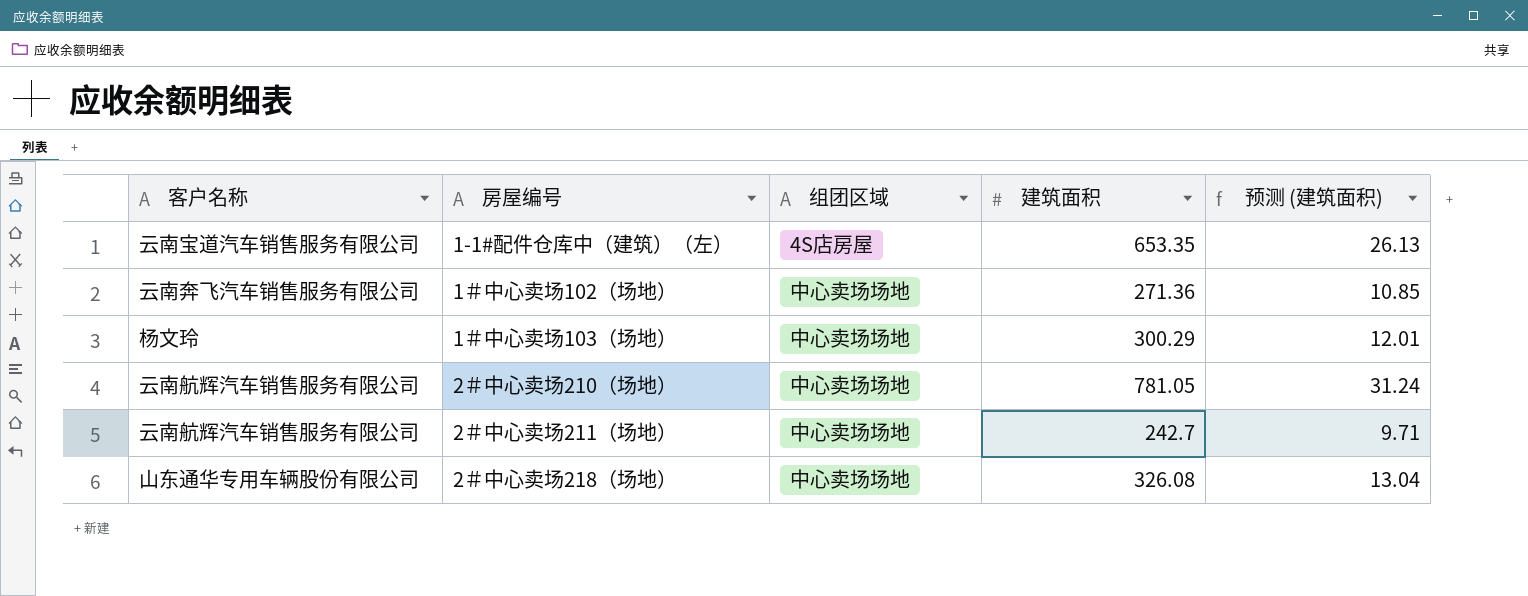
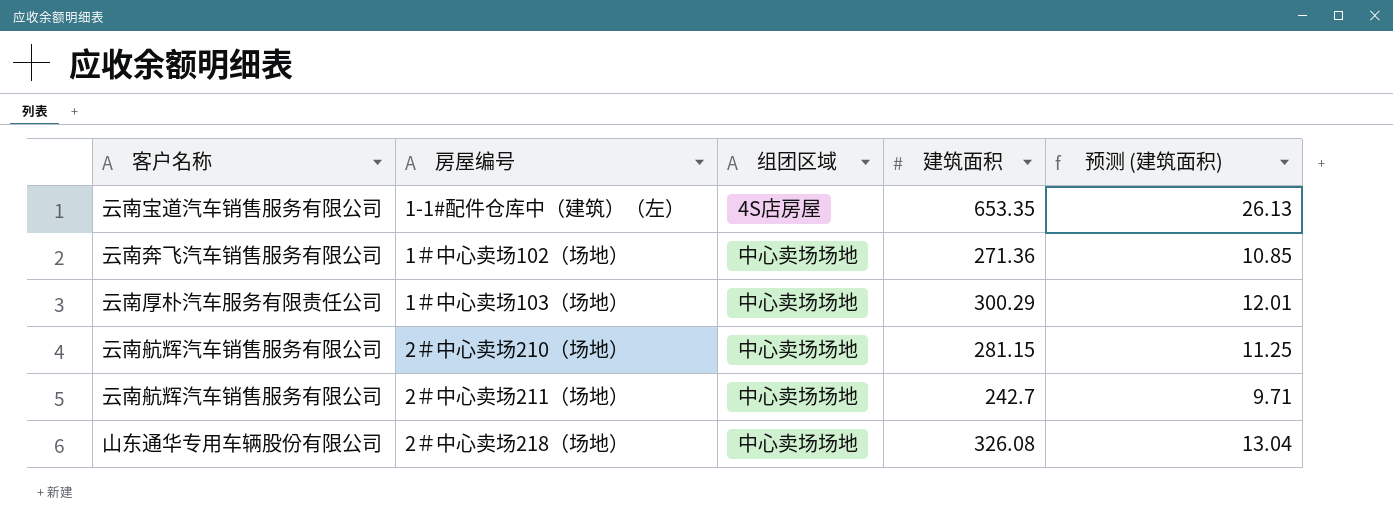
1＃中心卖场103（场地） | 客户名称: 杨文玲 -> 云南厚朴汽车服务有限责任公司
2＃中心卖场210（场地） | 建筑面积: 781.05 -> 281.15
2＃中心卖场210（场地） | 预测 (建筑面积): 31.24 -> 11.25

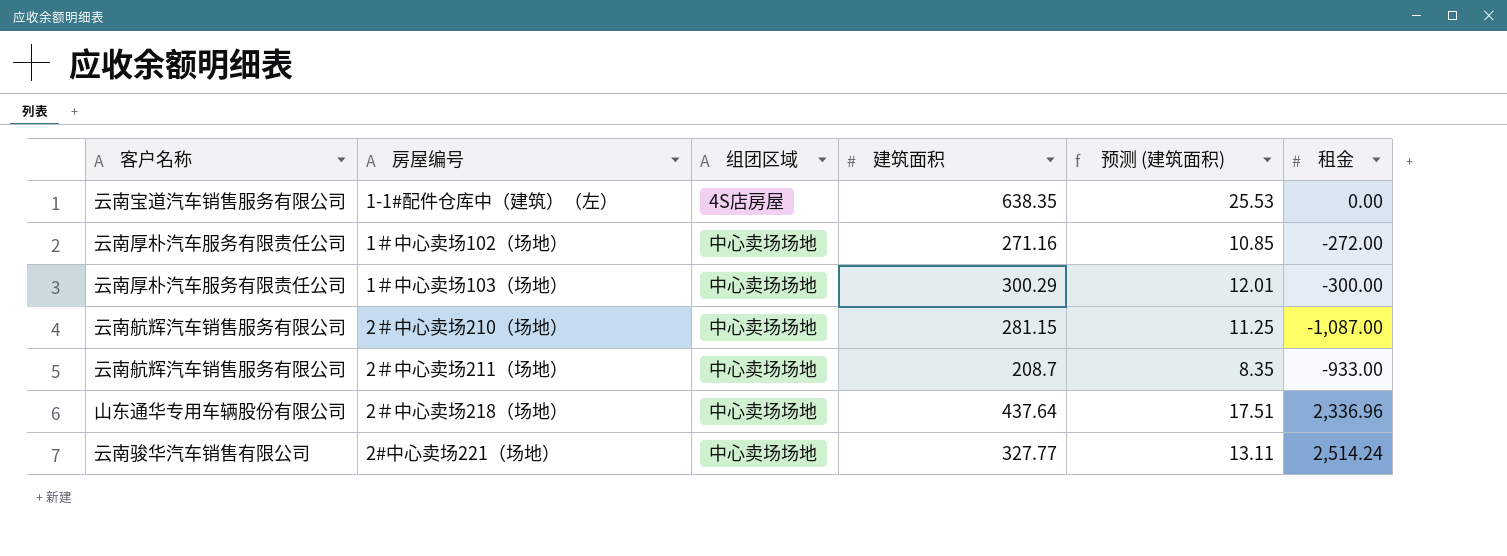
column 租金 | position: none -> 6
1-1#配件仓库中（建筑）（左） | 建筑面积: 653.35 -> 638.35
1-1#配件仓库中（建筑）（左） | 预测 (建筑面积): 26.13 -> 25.53
1＃中心卖场102（场地） | 客户名称: 云南奔飞汽车销售服务有限公司 -> 云南厚朴汽车服务有限责任公司
1＃中心卖场102（场地） | 建筑面积: 271.36 -> 271.16
2＃中心卖场211（场地） | 建筑面积: 242.7 -> 208.7
2＃中心卖场211（场地） | 预测 (建筑面积): 9.71 -> 8.35
2＃中心卖场218（场地） | 建筑面积: 326.08 -> 437.64
2＃中心卖场218（场地） | 预测 (建筑面积): 13.04 -> 17.51
row 2#中心卖场221（场地）: none -> 云南骏华汽车销售有限公司 | 中心卖场场地 | 327.77 | 13.11 | 2,514.24

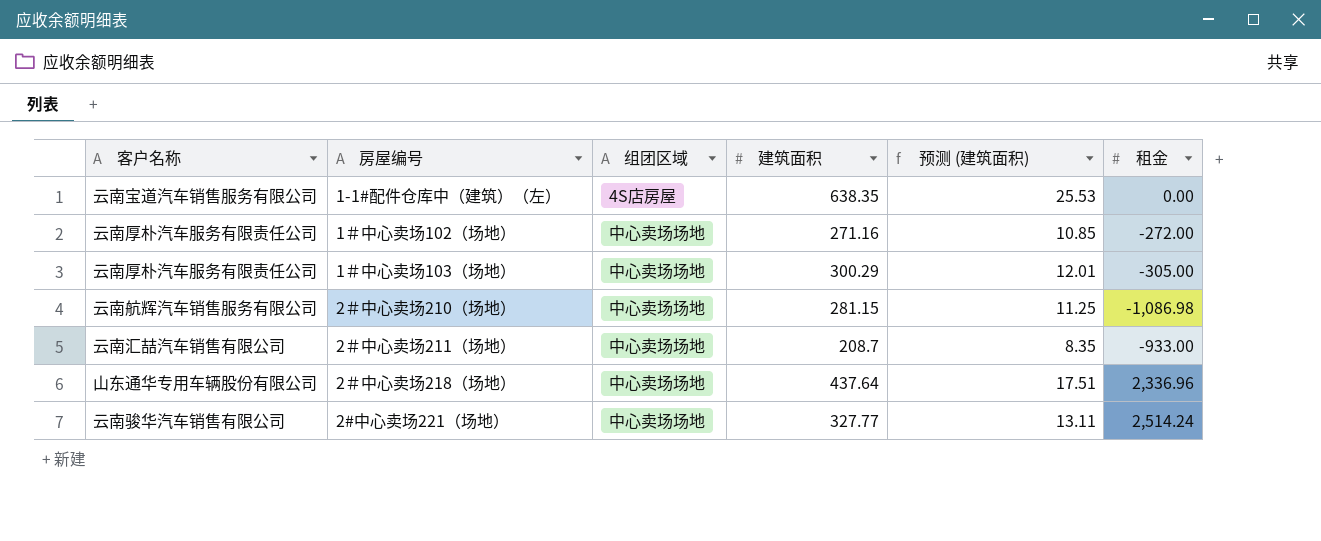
1＃中心卖场103（场地） | 租金: -300.00 -> -305.00
2＃中心卖场210（场地） | 租金: -1,087.00 -> -1,086.98
2＃中心卖场211（场地） | 客户名称: 云南航辉汽车销售服务有限公司 -> 云南汇喆汽车销售有限公司

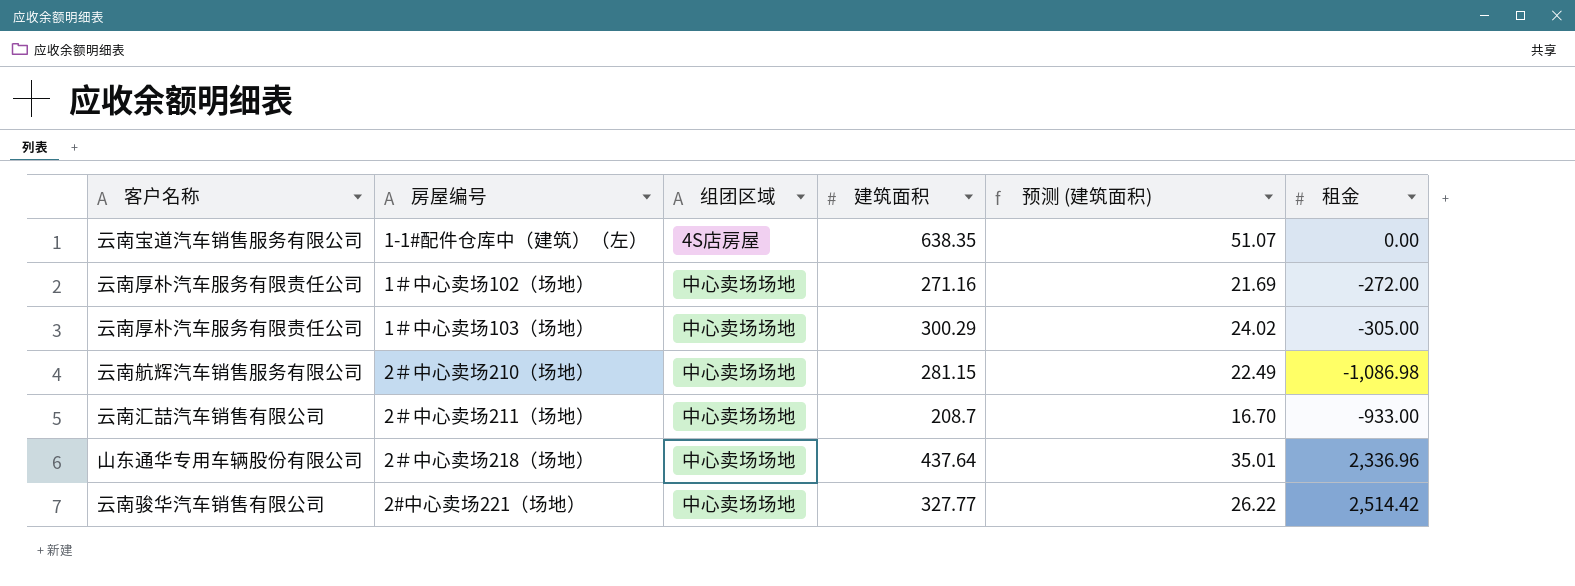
column 预测 (建筑面积) | formula: [建筑面积] * 0.04 -> [建筑面积] * 0.08
2#中心卖场221（场地） | 租金: 2,514.24 -> 2,514.42

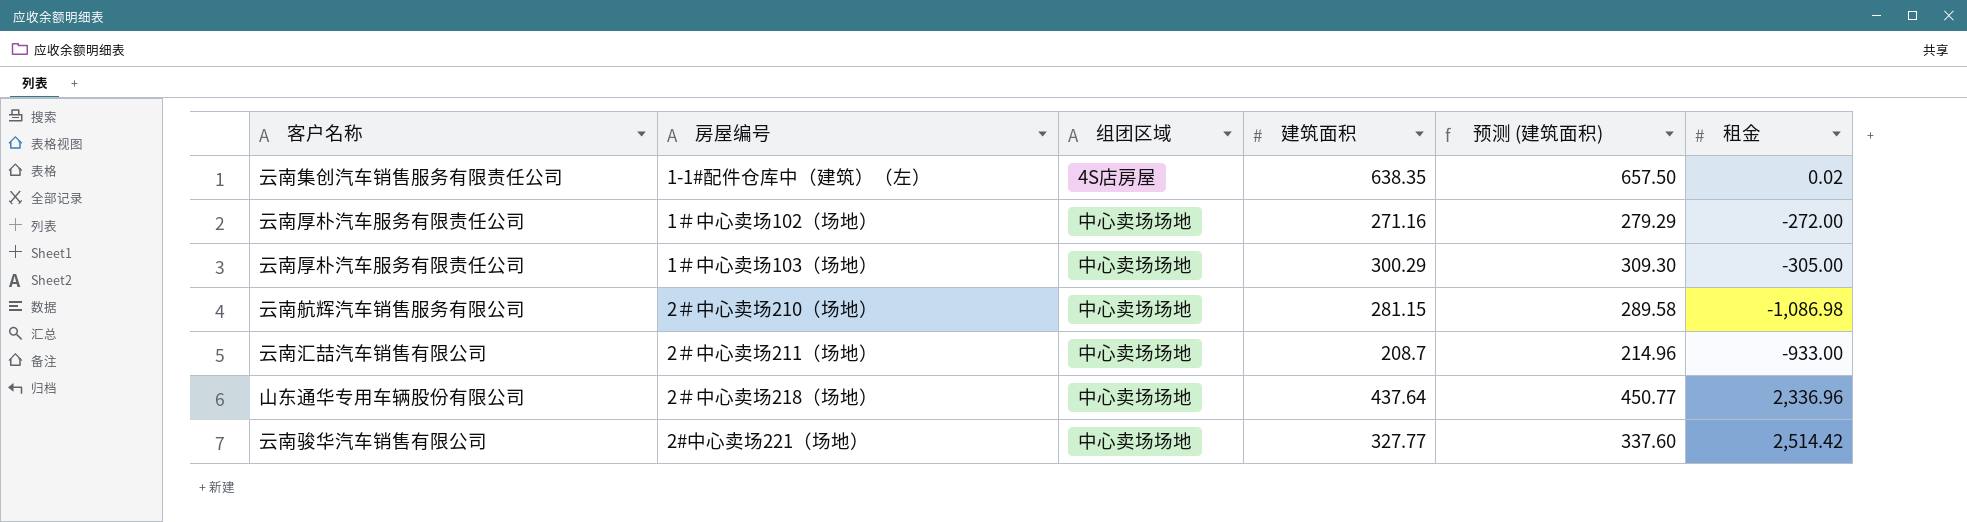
column 预测 (建筑面积) | formula: [建筑面积] * 0.08 -> [建筑面积] * 1.03
1-1#配件仓库中（建筑）（左） | 客户名称: 云南宝道汽车销售服务有限公司 -> 云南集创汽车销售服务有限责任公司
1-1#配件仓库中（建筑）（左） | 租金: 0.00 -> 0.02

